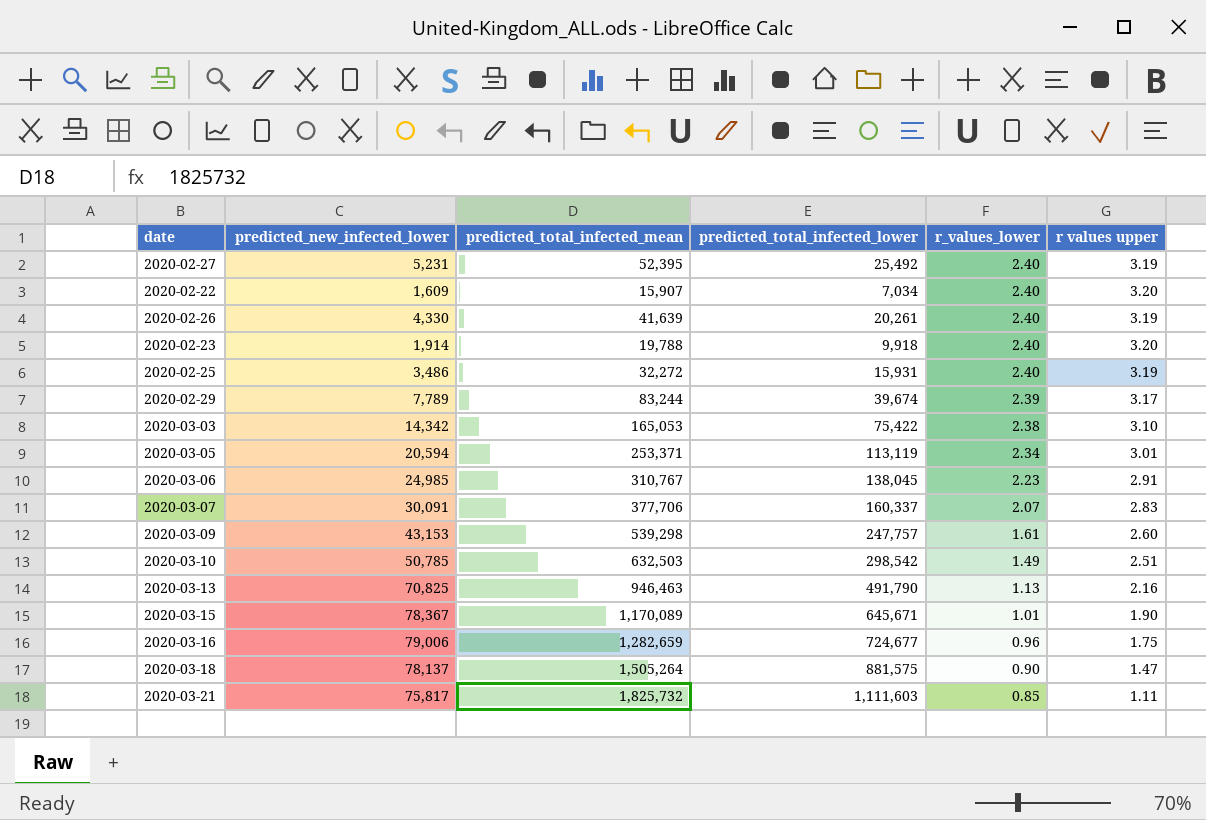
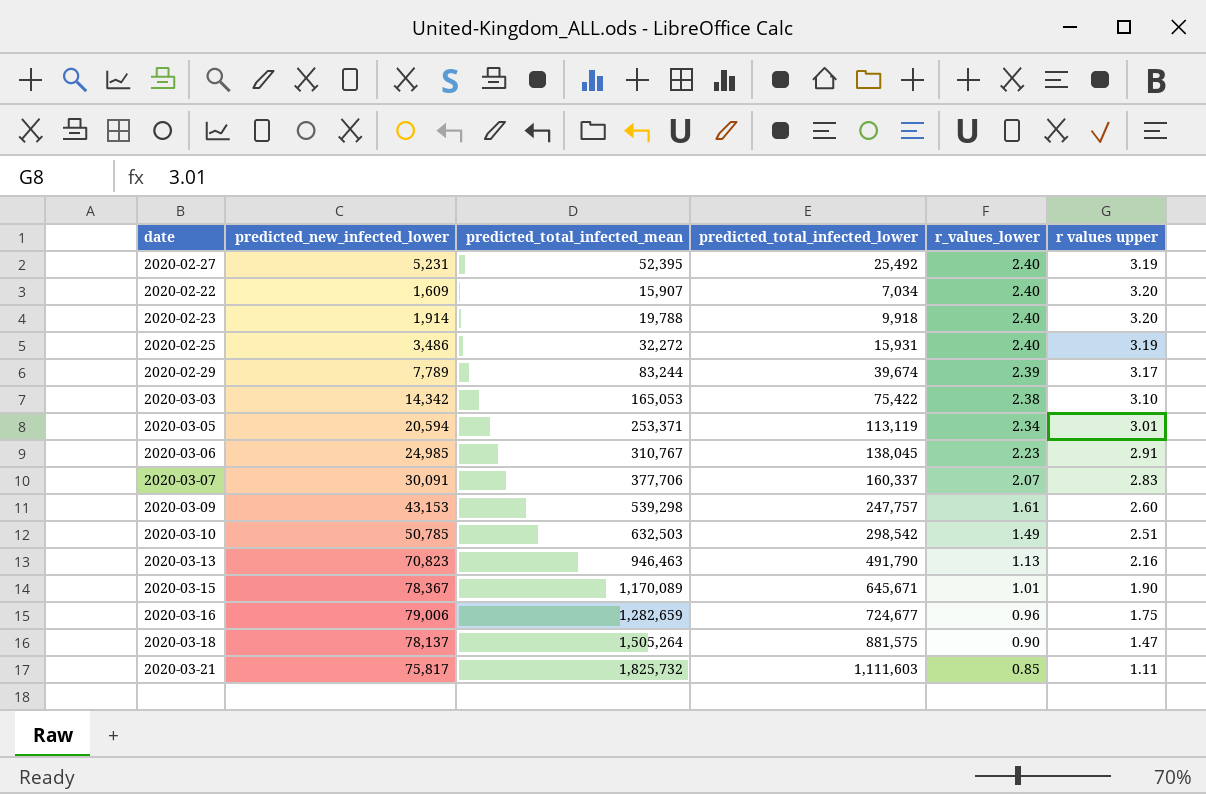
row 2020-02-26: 4,330 | 41,639 | 20,261 | 2.40 | 3.19 -> none
2020-03-13 | predicted_new_infected_lower: 70,825 -> 70,823

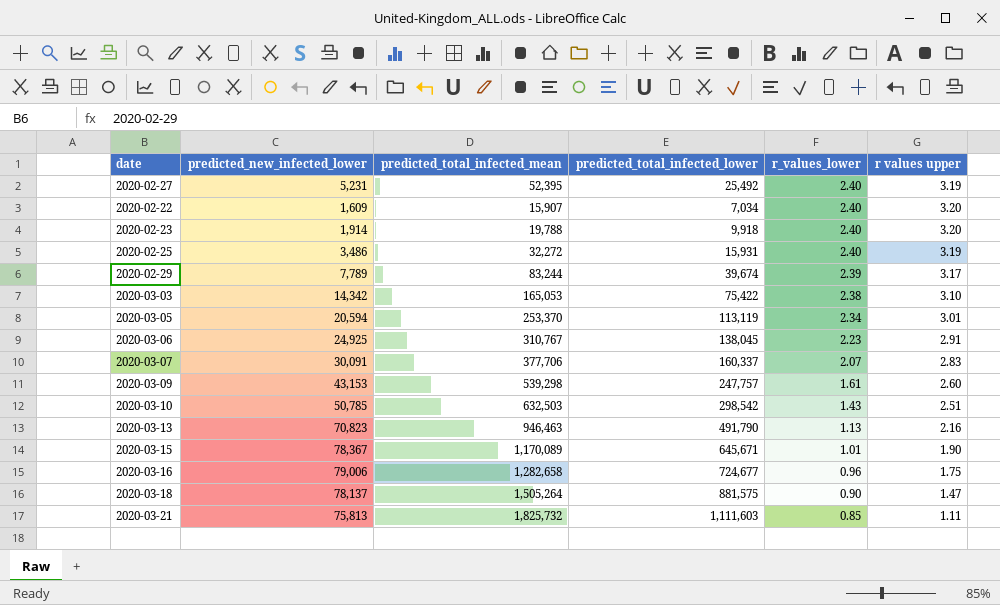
2020-03-05 | predicted_total_infected_mean: 253,371 -> 253,370
2020-03-06 | predicted_new_infected_lower: 24,985 -> 24,925
2020-03-10 | r_values_lower: 1.49 -> 1.43
2020-03-16 | predicted_total_infected_mean: 1,282,659 -> 1,282,658
2020-03-21 | predicted_new_infected_lower: 75,817 -> 75,813

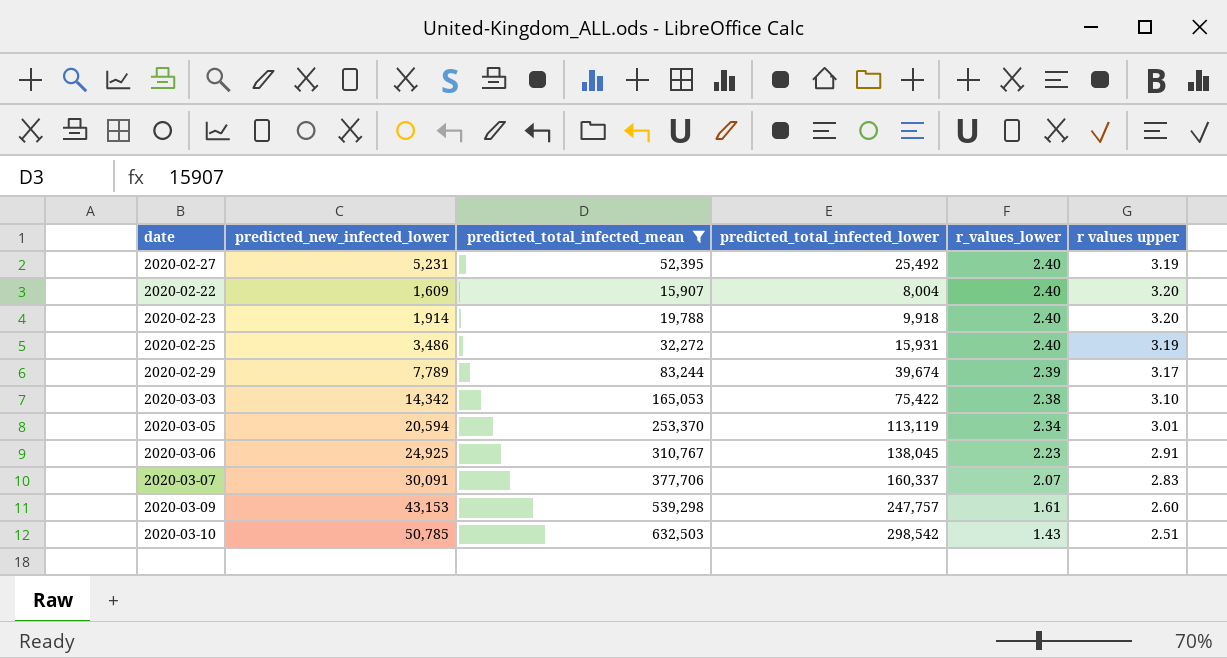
filter: none -> predicted_total_infected_mean <= 632,503
2020-02-22 | predicted_total_infected_lower: 7,034 -> 8,004

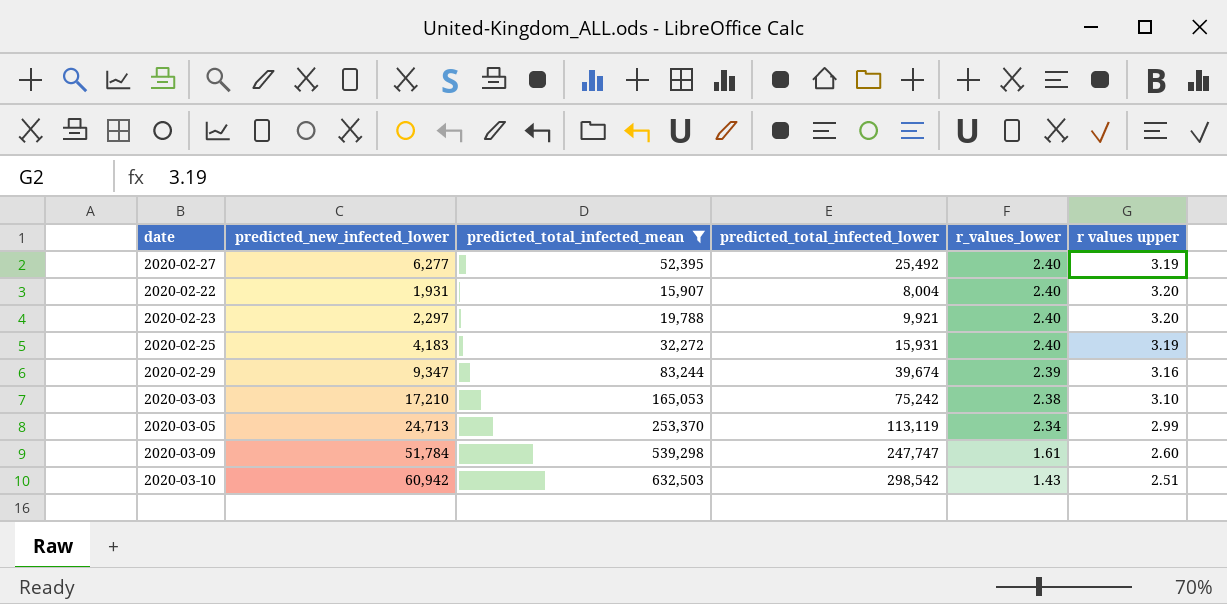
row 2020-03-06: 24,925 | 310,767 | 138,045 | 2.23 | 2.91 -> none
row 2020-03-07: 30,091 | 377,706 | 160,337 | 2.07 | 2.83 -> none
2020-02-27 | predicted_new_infected_lower: 5,231 -> 6,277
2020-02-22 | predicted_new_infected_lower: 1,609 -> 1,931
2020-02-23 | predicted_new_infected_lower: 1,914 -> 2,297
2020-02-23 | predicted_total_infected_lower: 9,918 -> 9,921
2020-02-25 | predicted_new_infected_lower: 3,486 -> 4,183
2020-02-29 | predicted_new_infected_lower: 7,789 -> 9,347
2020-02-29 | r values upper: 3.17 -> 3.16
2020-03-03 | predicted_new_infected_lower: 14,342 -> 17,210
2020-03-03 | predicted_total_infected_lower: 75,422 -> 75,242
2020-03-05 | predicted_new_infected_lower: 20,594 -> 24,713
2020-03-05 | r values upper: 3.01 -> 2.99
2020-03-09 | predicted_new_infected_lower: 43,153 -> 51,784
2020-03-09 | predicted_total_infected_lower: 247,757 -> 247,747
2020-03-10 | predicted_new_infected_lower: 50,785 -> 60,942

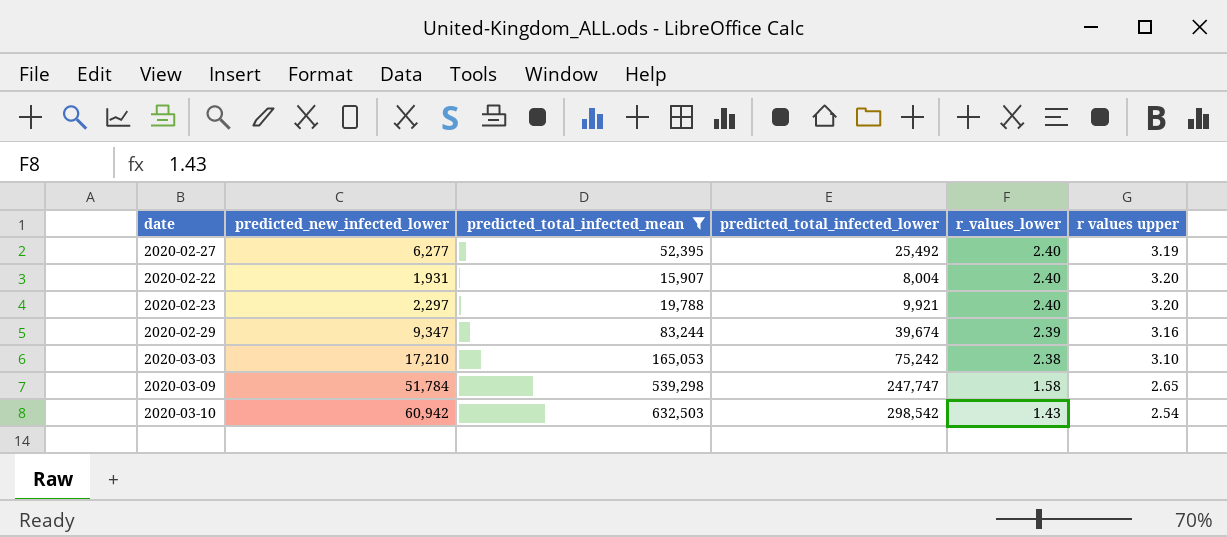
row 2020-02-25: 4,183 | 32,272 | 15,931 | 2.40 | 3.19 -> none
row 2020-03-05: 24,713 | 253,370 | 113,119 | 2.34 | 2.99 -> none
2020-03-09 | r_values_lower: 1.61 -> 1.58
2020-03-09 | r values upper: 2.60 -> 2.65
2020-03-10 | r values upper: 2.51 -> 2.54

